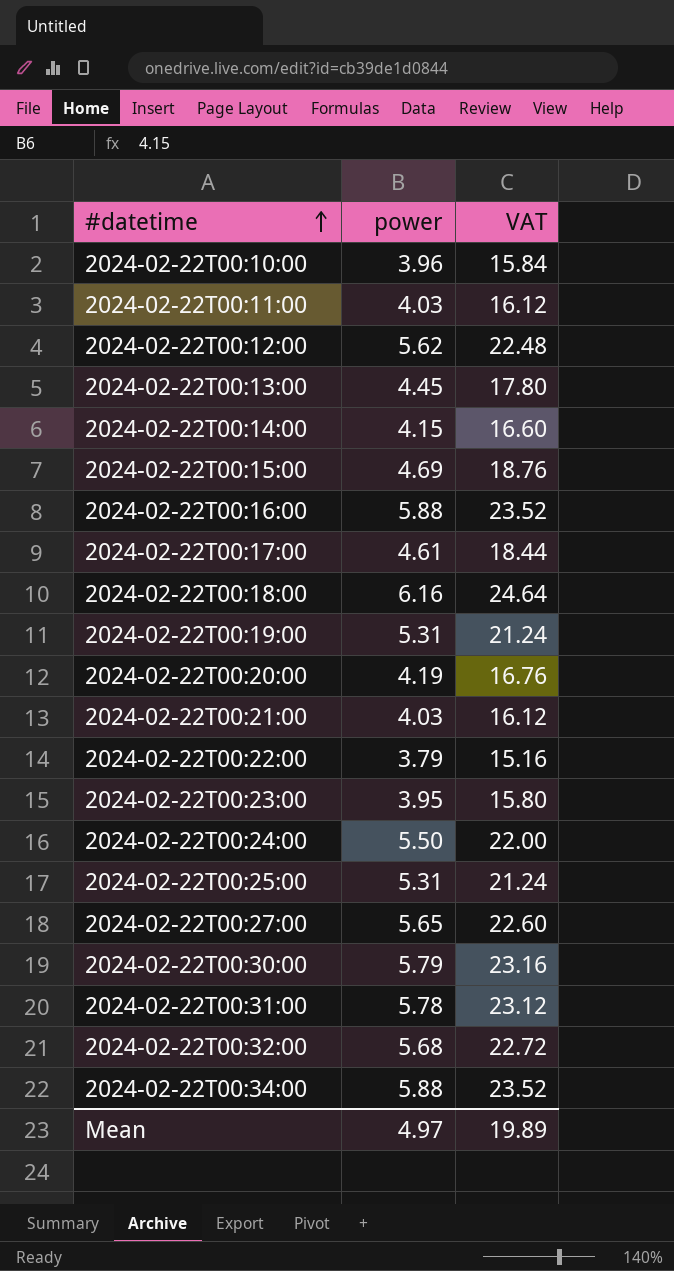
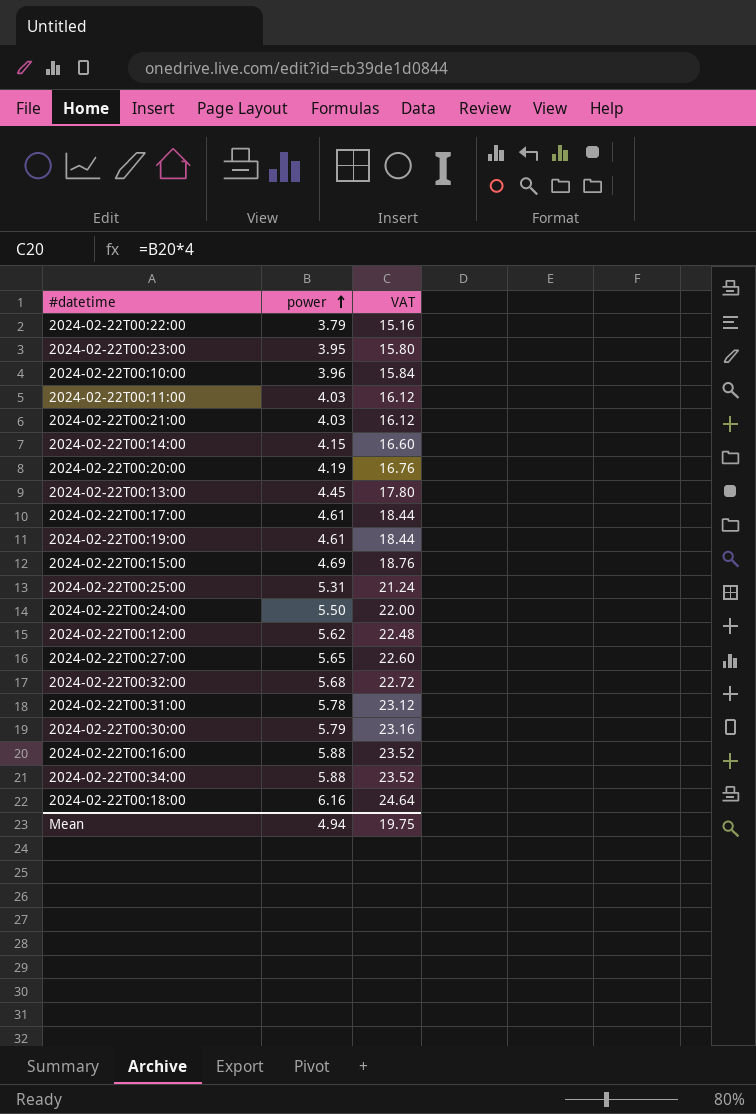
row order: #datetime ascending -> power ascending
2024-02-22T00:19:00 | power: 5.31 -> 4.61
2024-02-22T00:19:00 | VAT: 21.24 -> 18.44
Mean | power: 4.97 -> 4.94
Mean | VAT: 19.89 -> 19.75

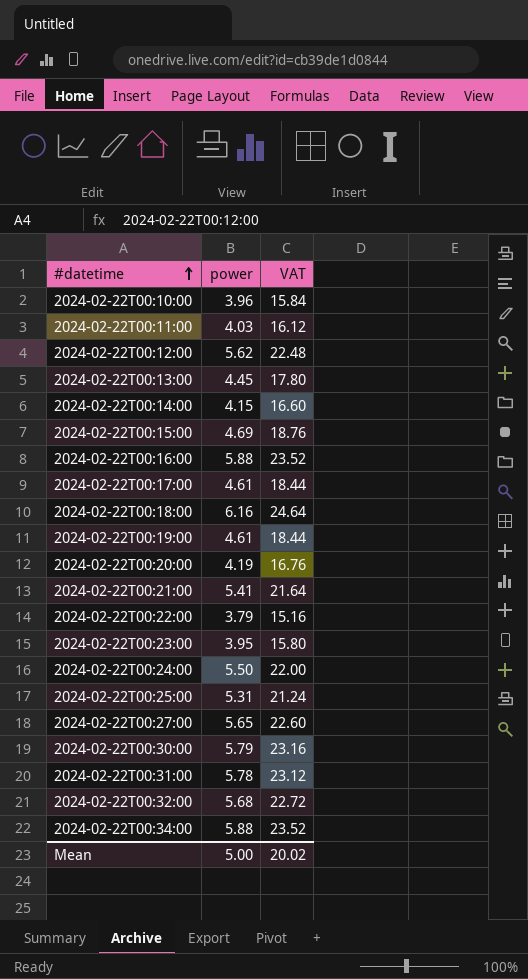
row order: power ascending -> #datetime ascending
2024-02-22T00:21:00 | power: 4.03 -> 5.41
2024-02-22T00:21:00 | VAT: 16.12 -> 21.64
Mean | power: 4.94 -> 5.00
Mean | VAT: 19.75 -> 20.02

